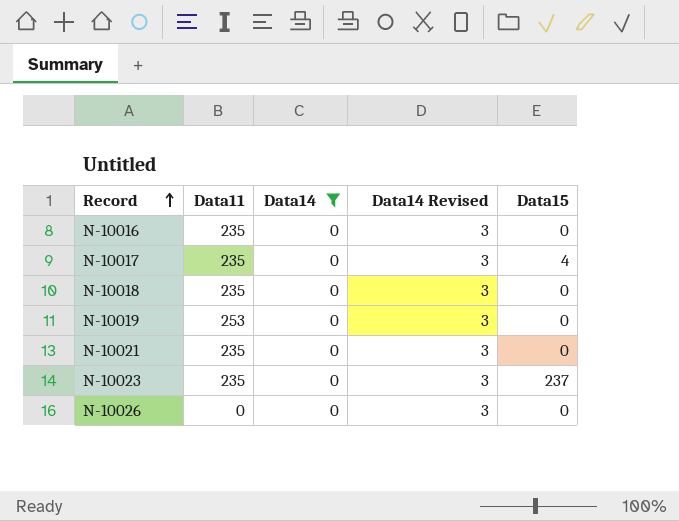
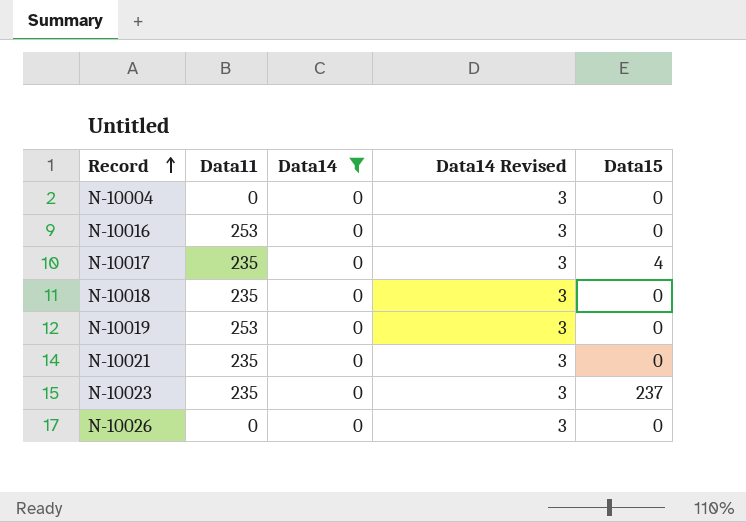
row N-10004: none -> 0 | 0 | 3 | 0
N-10016 | Data11: 235 -> 253

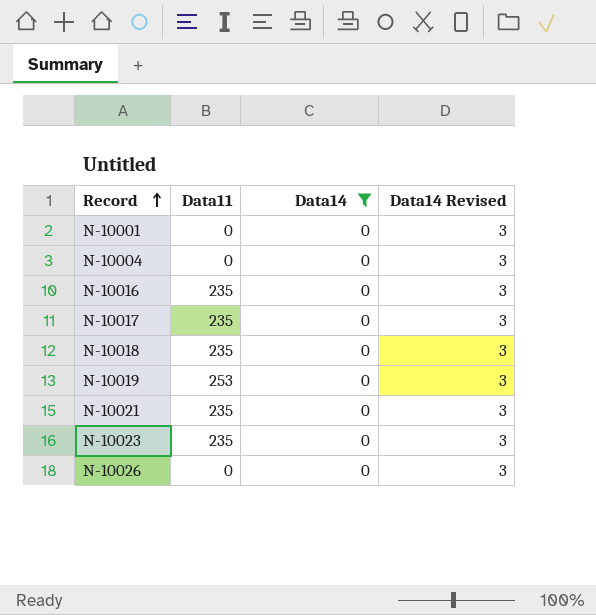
column Data15 | position: 5 -> none
row N-10001: none -> 0 | 0 | 3
N-10016 | Data11: 253 -> 235

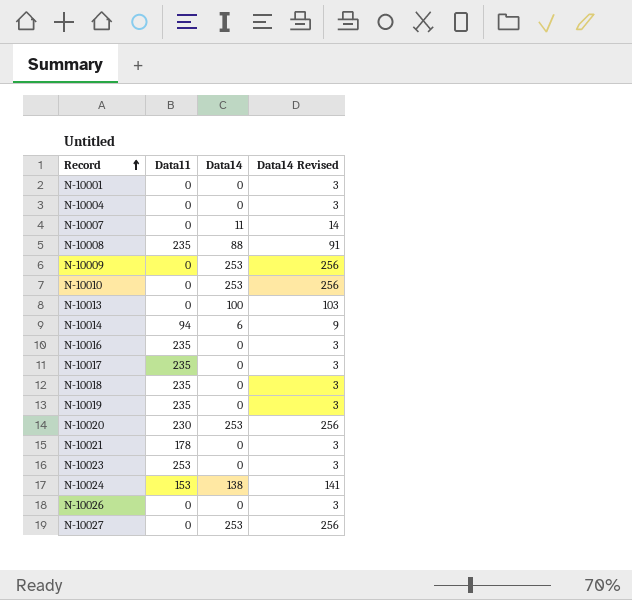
filter: Data14 = 0 -> none
N-10019 | Data11: 253 -> 235
N-10021 | Data11: 235 -> 178
N-10023 | Data11: 235 -> 253

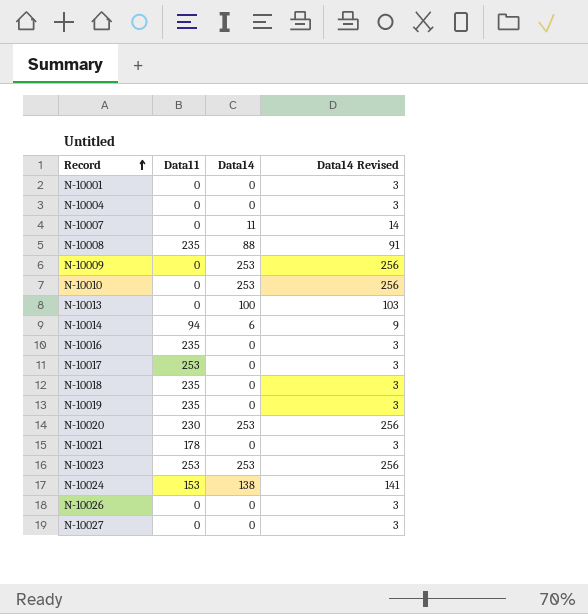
N-10017 | Data11: 235 -> 253
N-10023 | Data14: 0 -> 253
N-10023 | Data14 Revised: 3 -> 256
N-10027 | Data14: 253 -> 0
N-10027 | Data14 Revised: 256 -> 3

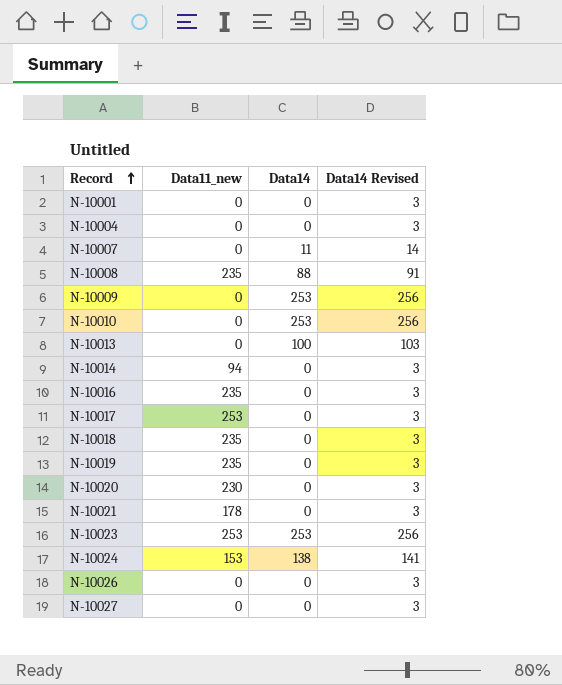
column name: Data11 -> Data11_new
N-10014 | Data14: 6 -> 0
N-10014 | Data14 Revised: 9 -> 3
N-10020 | Data14: 253 -> 0
N-10020 | Data14 Revised: 256 -> 3

